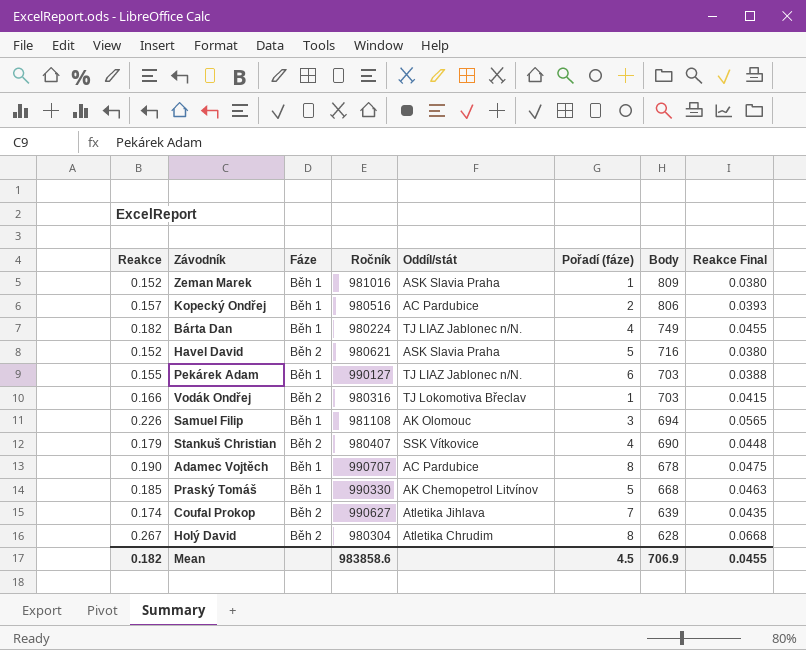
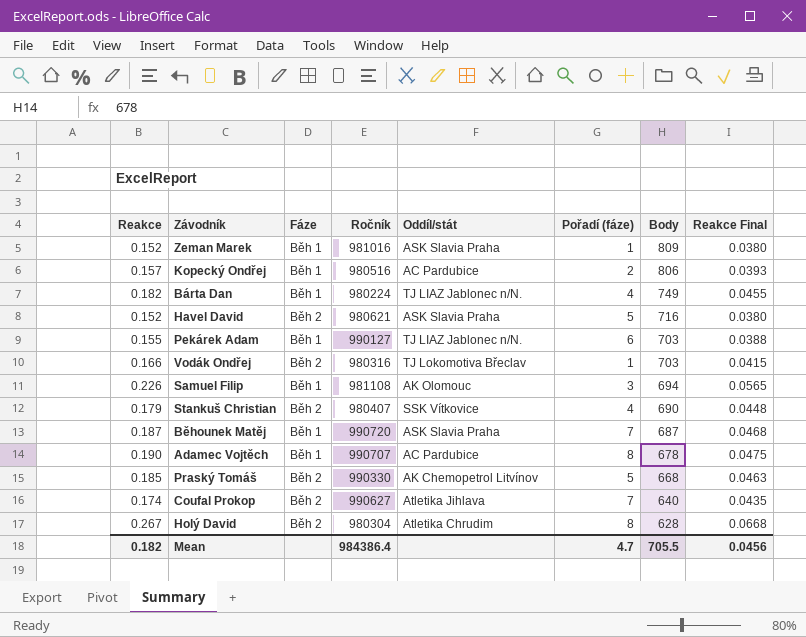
row Běhounek Matěj: none -> 0.187 | Běh 1 | 990720 | ASK Slavia Praha | 7 | 687 | 0.0468
Praský Tomáš | Fáze: Běh 1 -> Běh 2
Coufal Prokop | Body: 639 -> 640
Mean | Ročník: 983858.6 -> 984386.4
Mean | Pořadí (fáze): 4.5 -> 4.7
Mean | Body: 706.9 -> 705.5
Mean | Reakce Final: 0.0455 -> 0.0456

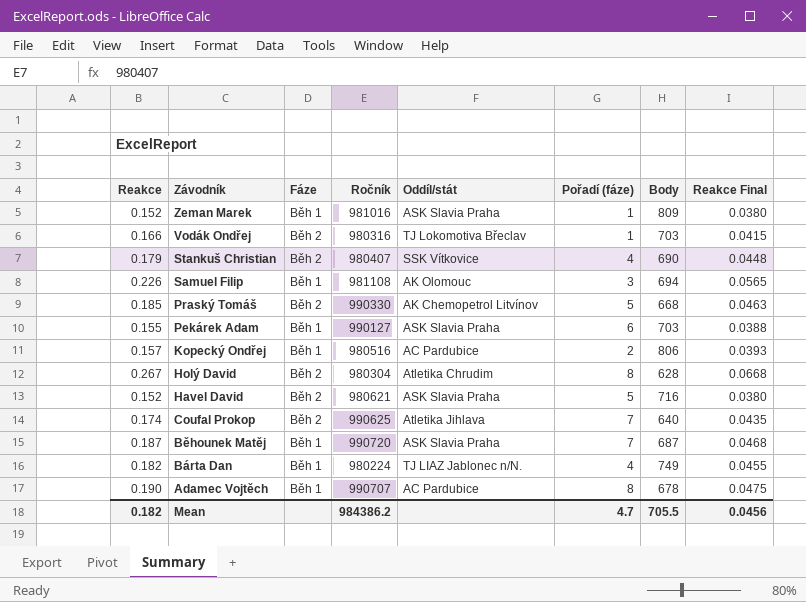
row order: Body descending -> Závodník descending
Pekárek Adam | Oddíl/stát: TJ LIAZ Jablonec n/N. -> ASK Slavia Praha
Coufal Prokop | Ročník: 990627 -> 990625
Mean | Ročník: 984386.4 -> 984386.2

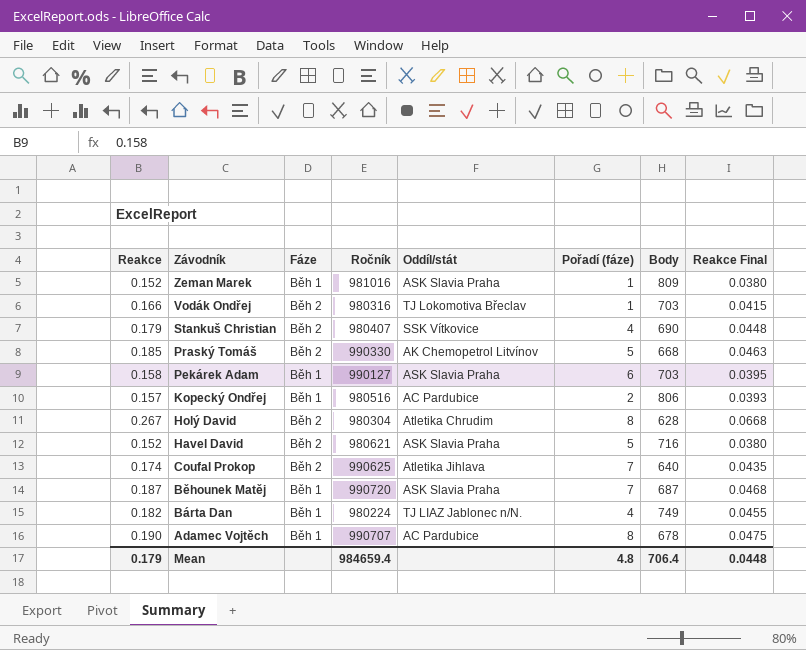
row Samuel Filip: 0.226 | Běh 1 | 981108 | AK Olomouc | 3 | 694 | 0.0565 -> none
Pekárek Adam | Reakce: 0.155 -> 0.158
Pekárek Adam | Reakce Final: 0.0388 -> 0.0395
Mean | Reakce: 0.182 -> 0.179
Mean | Ročník: 984386.2 -> 984659.4
Mean | Pořadí (fáze): 4.7 -> 4.8
Mean | Body: 705.5 -> 706.4
Mean | Reakce Final: 0.0456 -> 0.0448

